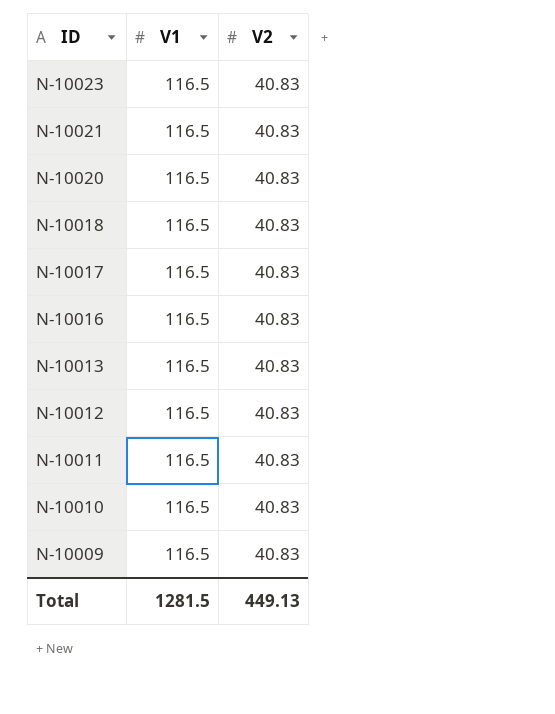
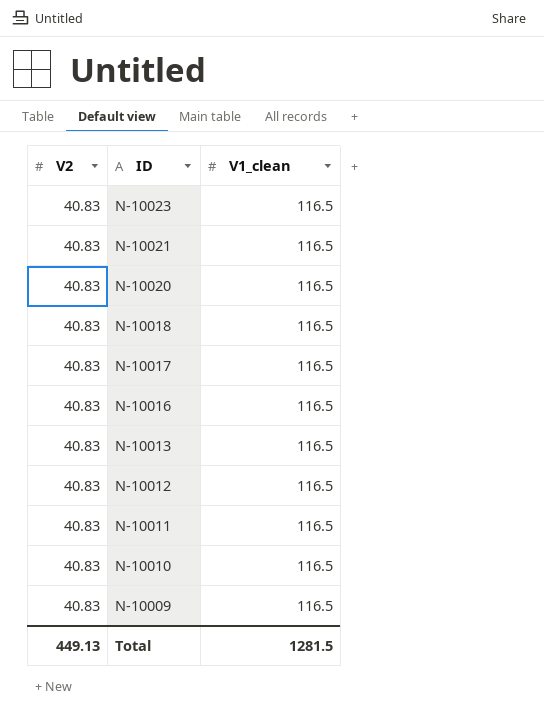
column V2 | position: 3 -> 1
column name: V1 -> V1_clean

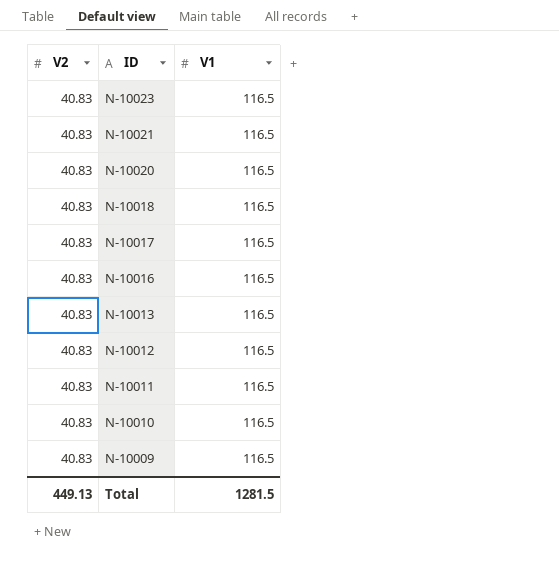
column name: V1_clean -> V1

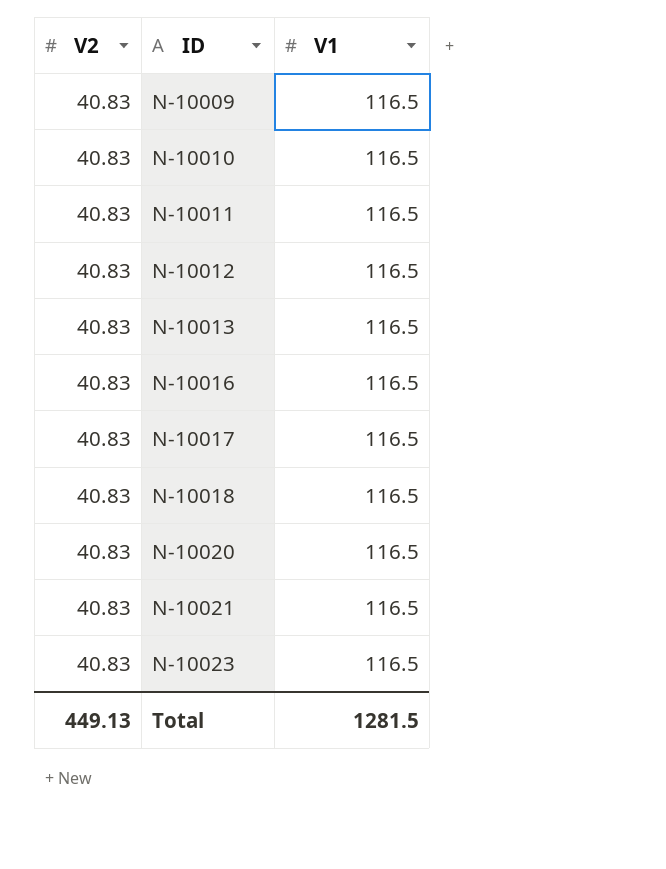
row order: ID descending -> ID ascending

